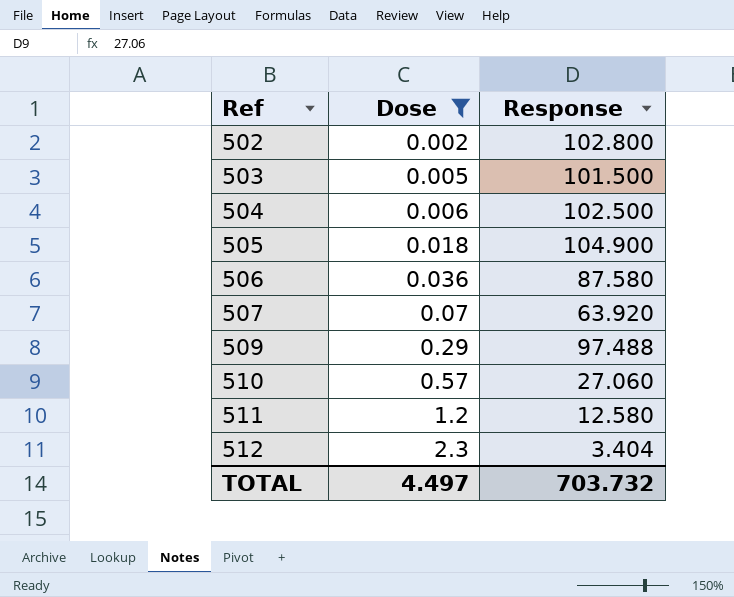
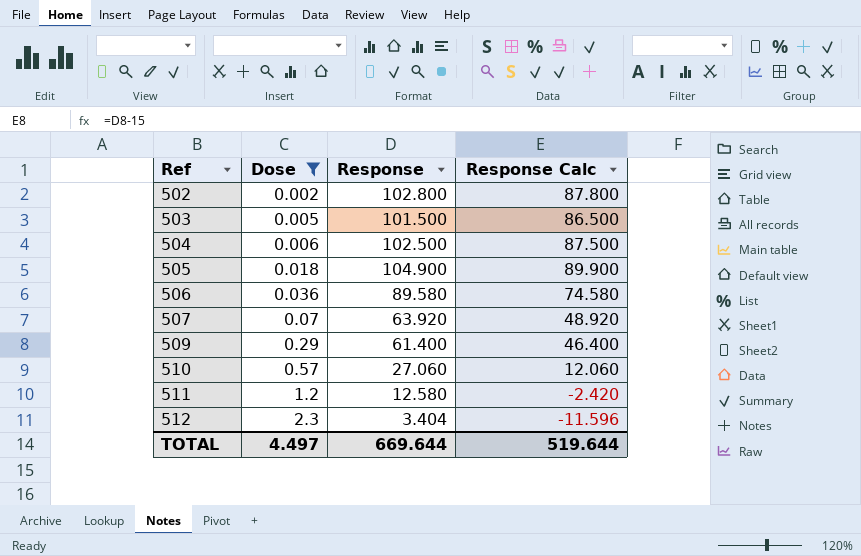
column Response Calc | formula: none -> [Response] - 15
506 | Response: 87.580 -> 89.580
509 | Response: 97.488 -> 61.400
TOTAL | Response: 703.732 -> 669.644

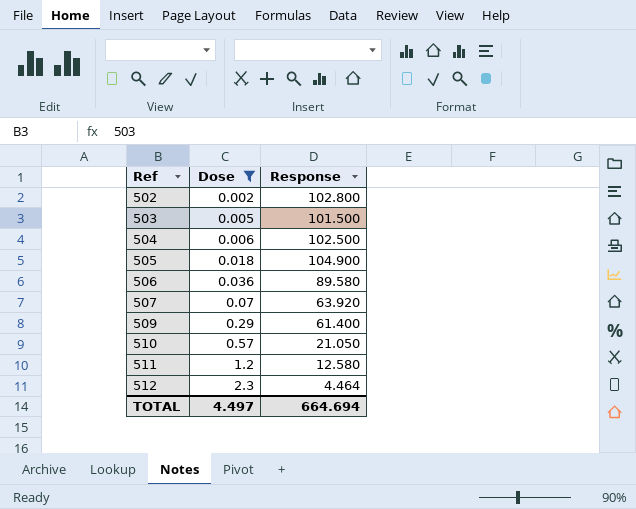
column Response Calc | formula: [Response] - 15 -> none
510 | Response: 27.060 -> 21.050
512 | Response: 3.404 -> 4.464
TOTAL | Response: 669.644 -> 664.694

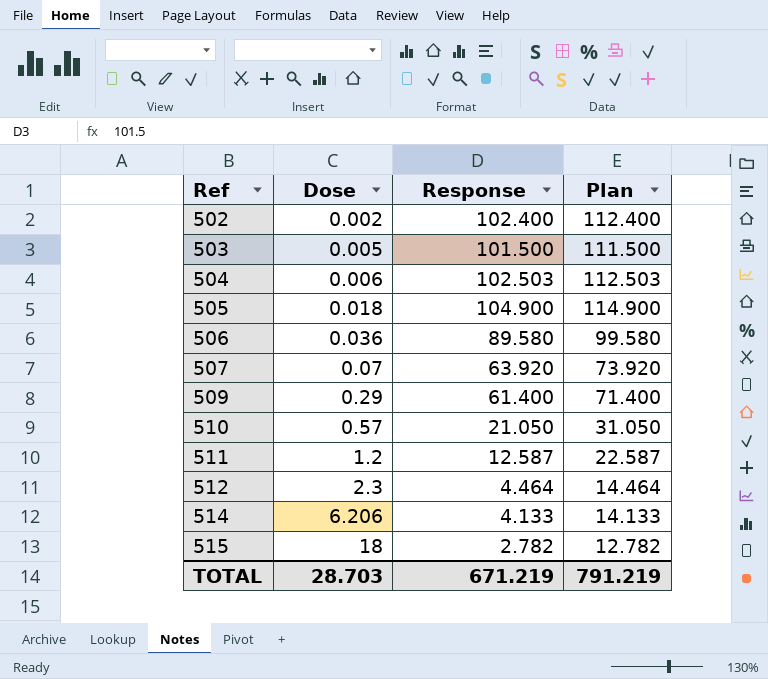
filter: Dose <= 2.3 -> none
column Plan | formula: none -> [Response] + 10
502 | Response: 102.800 -> 102.400
504 | Response: 102.500 -> 102.503
511 | Response: 12.580 -> 12.587
TOTAL | Dose: 4.497 -> 28.703
TOTAL | Response: 664.694 -> 671.219

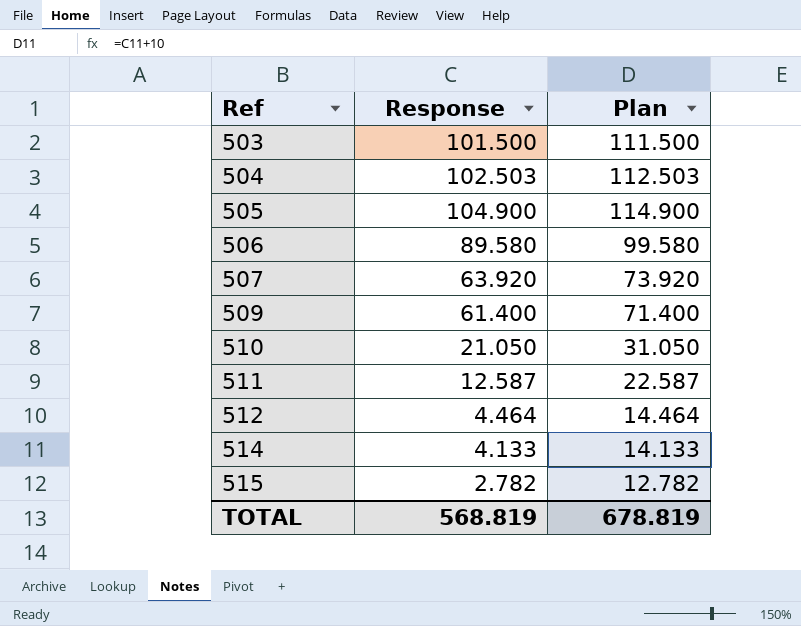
column Dose | position: 2 -> none
row 502: 0.002 | 102.400 | 112.400 -> none
TOTAL | Response: 671.219 -> 568.819
TOTAL | Plan: 791.219 -> 678.819

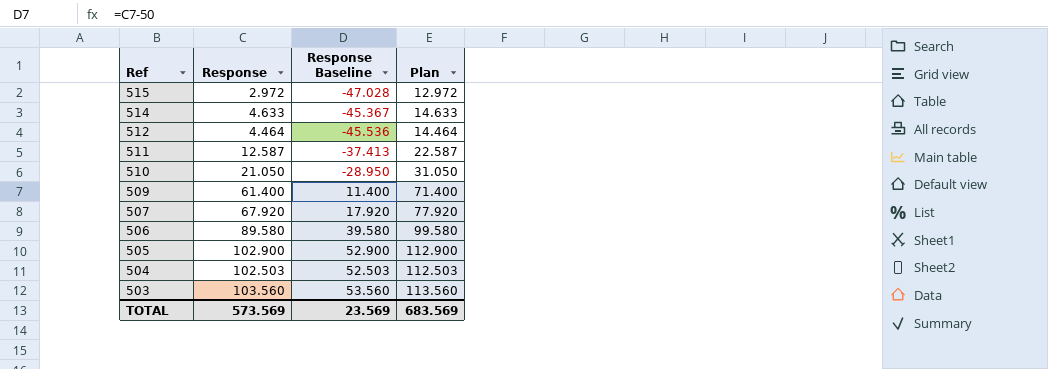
row order: Ref ascending -> Ref descending
column Response Baseline | formula: none -> [Response] - 50
515 | Response: 2.782 -> 2.972
515 | Plan: 12.782 -> 12.972
514 | Response: 4.133 -> 4.633
514 | Plan: 14.133 -> 14.633
507 | Response: 63.920 -> 67.920
507 | Plan: 73.920 -> 77.920
505 | Response: 104.900 -> 102.900
505 | Plan: 114.900 -> 112.900
503 | Response: 101.500 -> 103.560
503 | Plan: 111.500 -> 113.560
TOTAL | Response: 568.819 -> 573.569
TOTAL | Plan: 678.819 -> 683.569

